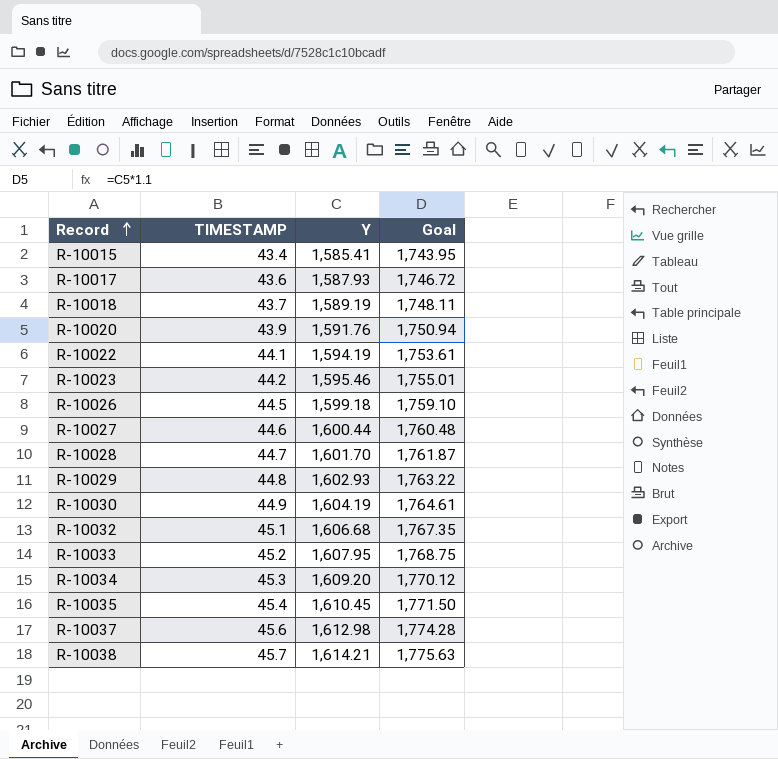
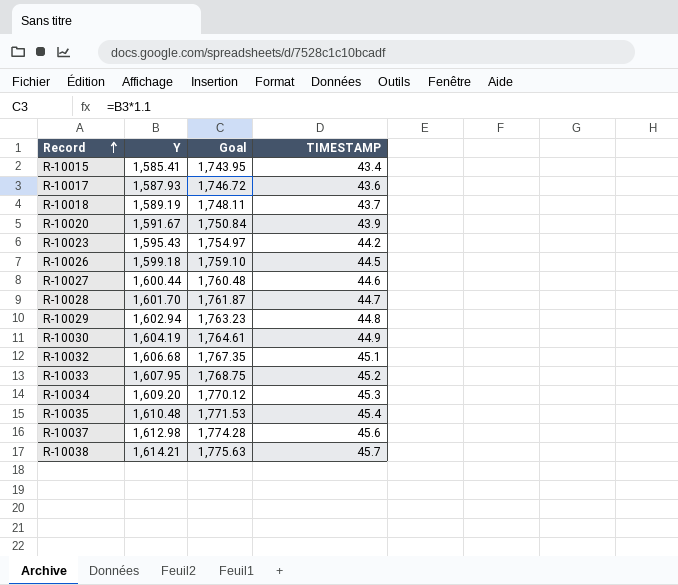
column TIMESTAMP | position: 2 -> 4
row R-10022: 44.1 | 1,594.19 | 1,753.61 -> none
R-10020 | Y: 1,591.76 -> 1,591.67
R-10020 | Goal: 1,750.94 -> 1,750.84
R-10023 | Y: 1,595.46 -> 1,595.43
R-10023 | Goal: 1,755.01 -> 1,754.97
R-10029 | Y: 1,602.93 -> 1,602.94
R-10029 | Goal: 1,763.22 -> 1,763.23
R-10035 | Y: 1,610.45 -> 1,610.48
R-10035 | Goal: 1,771.50 -> 1,771.53

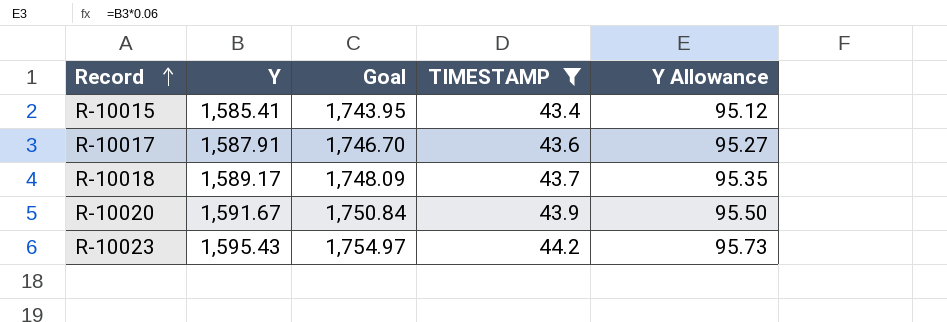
filter: none -> TIMESTAMP <= 44.2
column Y Allowance | formula: none -> [Y] * 0.06
R-10017 | Y: 1,587.93 -> 1,587.91
R-10017 | Goal: 1,746.72 -> 1,746.70
R-10018 | Y: 1,589.19 -> 1,589.17
R-10018 | Goal: 1,748.11 -> 1,748.09

